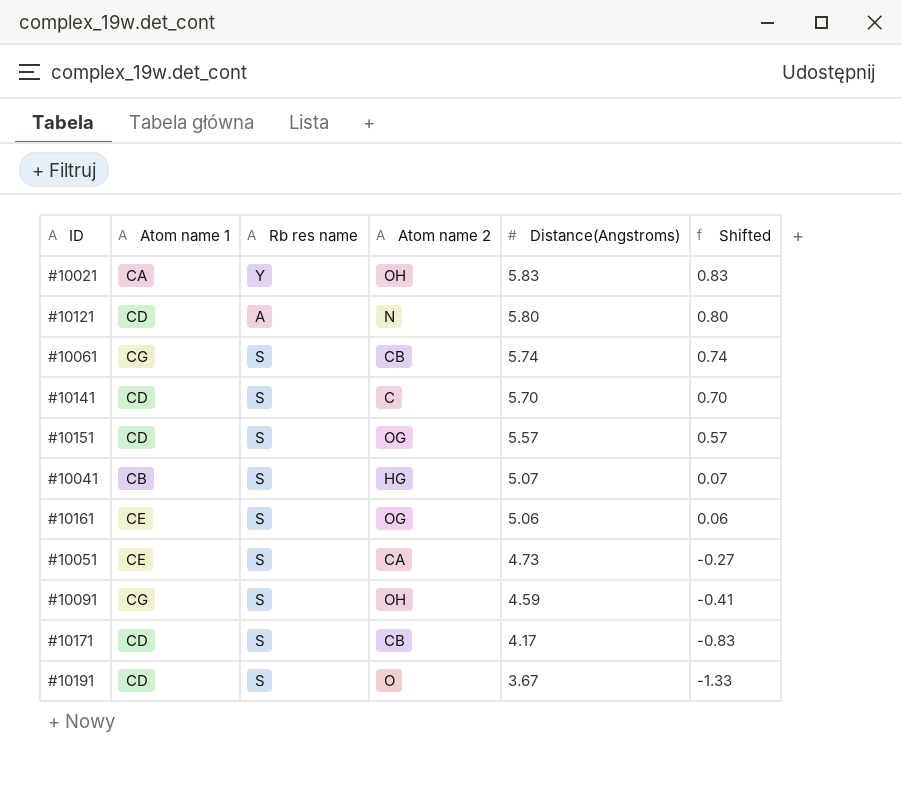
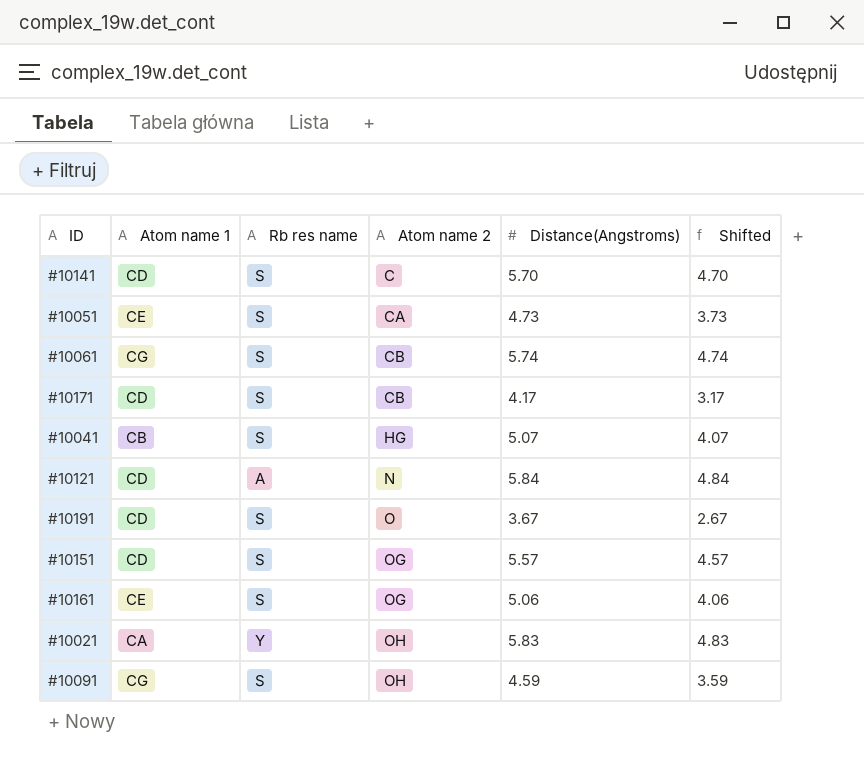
row order: Distance(Angstroms) descending -> Atom name 2 ascending
column Shifted | formula: [Distance(Angstroms)] - 5 -> [Distance(Angstroms)] - 1
#10121 | Distance(Angstroms): 5.80 -> 5.84

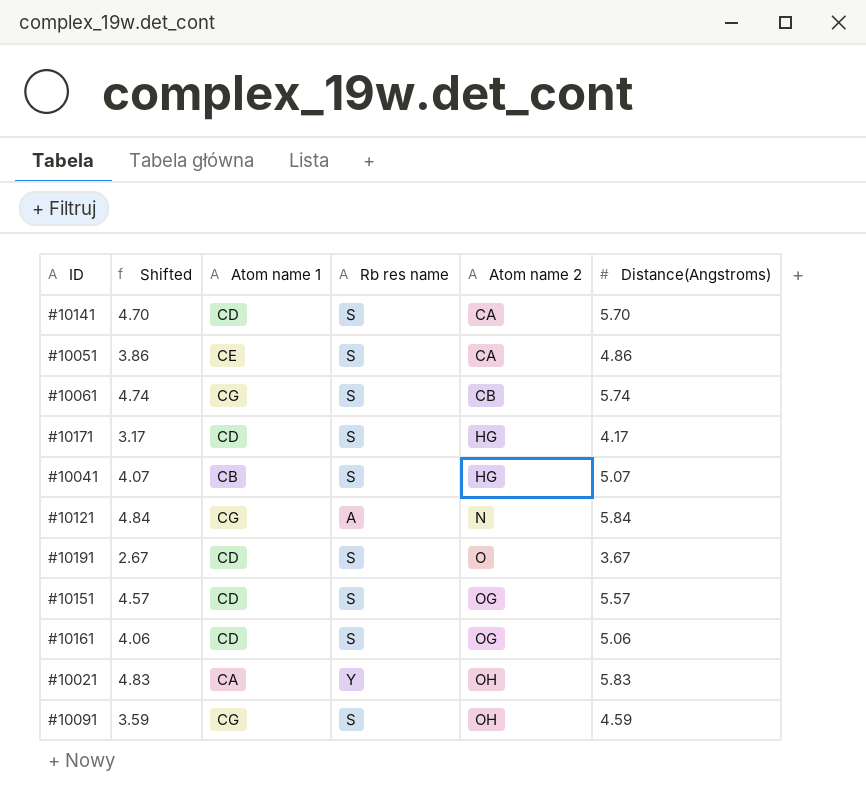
column Shifted | position: 6 -> 2
#10141 | Atom name 2: C -> CA
#10051 | Shifted: 3.73 -> 3.86
#10051 | Distance(Angstroms): 4.73 -> 4.86
#10171 | Atom name 2: CB -> HG
#10121 | Atom name 1: CD -> CG
#10161 | Atom name 1: CE -> CD

